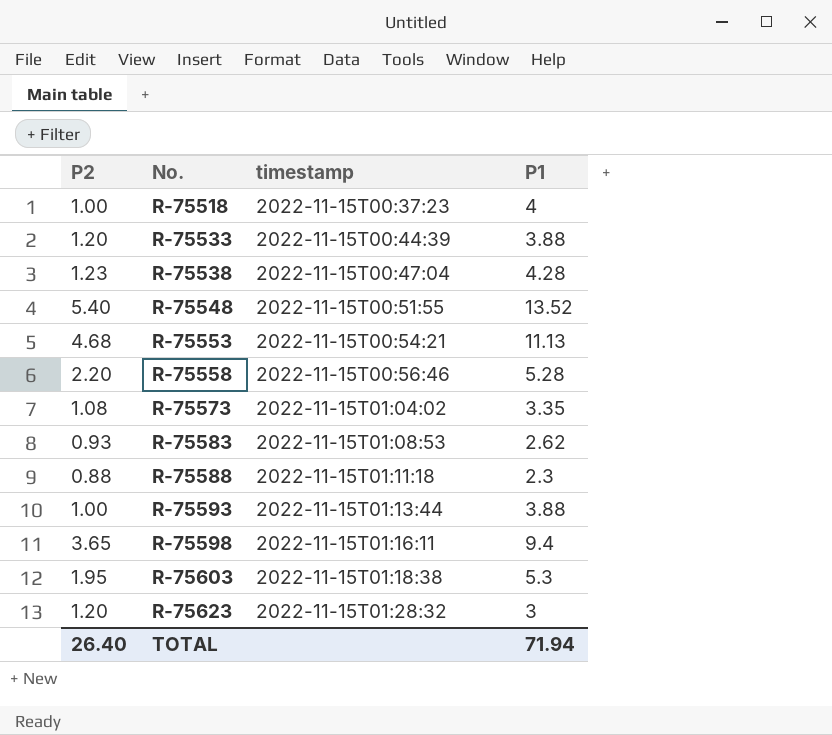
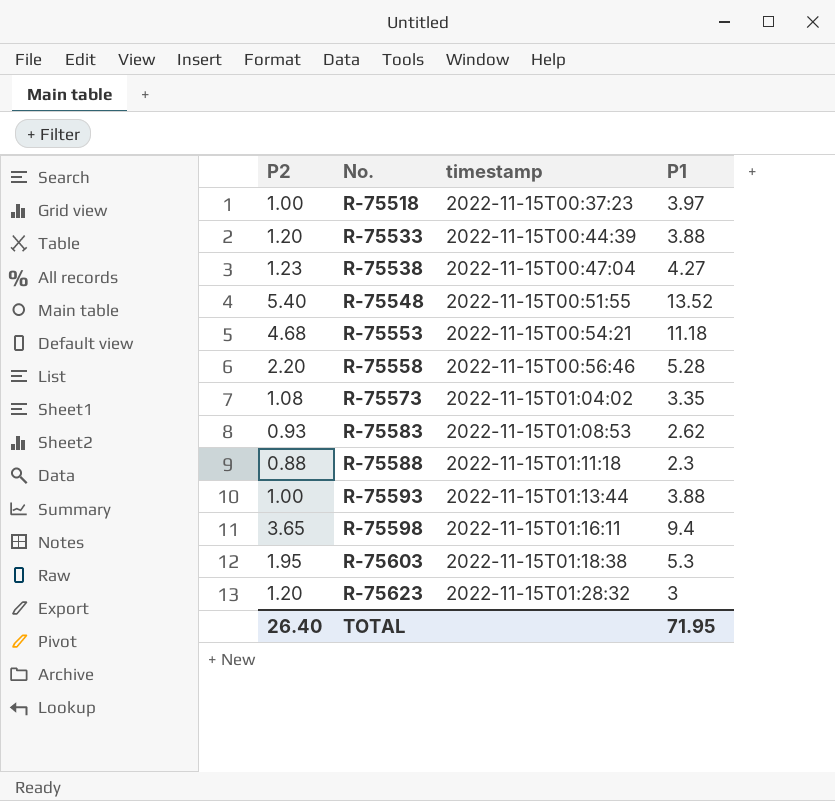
R-75518 | P1: 4 -> 3.97
R-75538 | P1: 4.28 -> 4.27
R-75553 | P1: 11.13 -> 11.18
TOTAL | P1: 71.94 -> 71.95

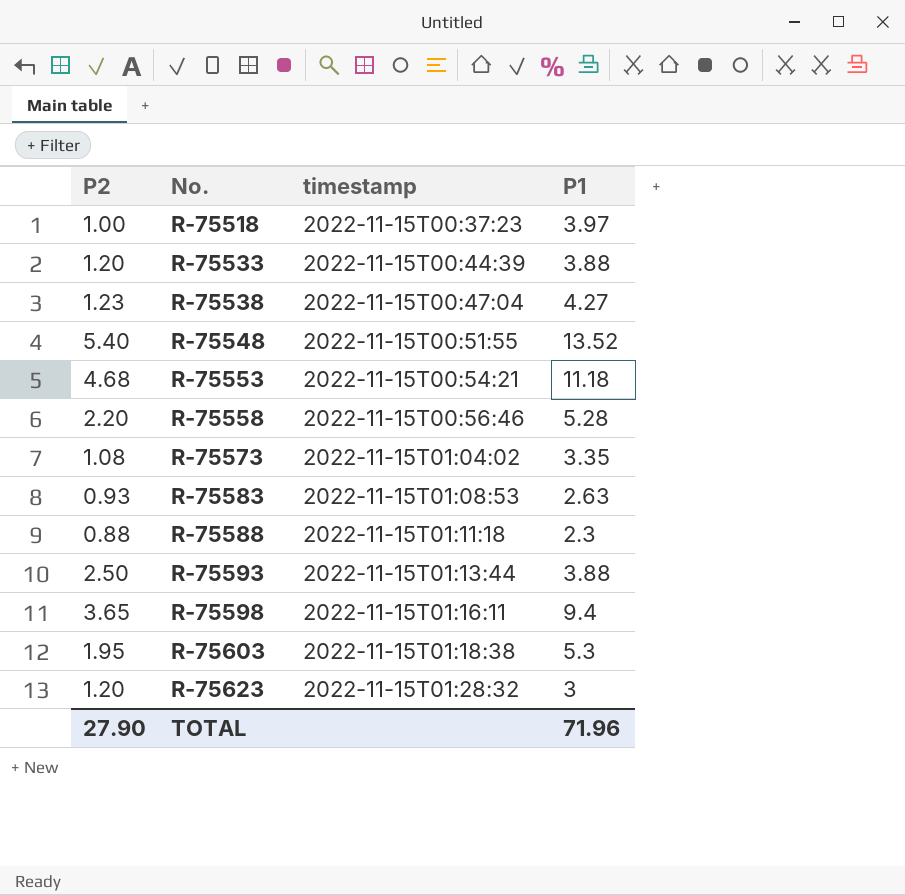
R-75583 | P1: 2.62 -> 2.63
R-75593 | P2: 1.00 -> 2.50
TOTAL | P2: 26.40 -> 27.90
TOTAL | P1: 71.95 -> 71.96

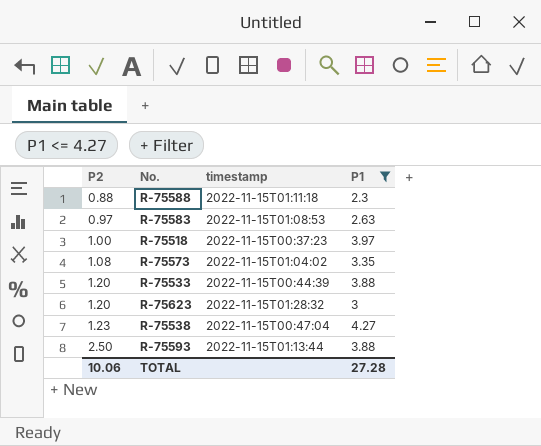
filter: none -> P1 <= 4.27
row order: No. ascending -> P2 ascending
R-75583 | P2: 0.93 -> 0.97
TOTAL | P2: 27.90 -> 10.06
TOTAL | P1: 71.96 -> 27.28

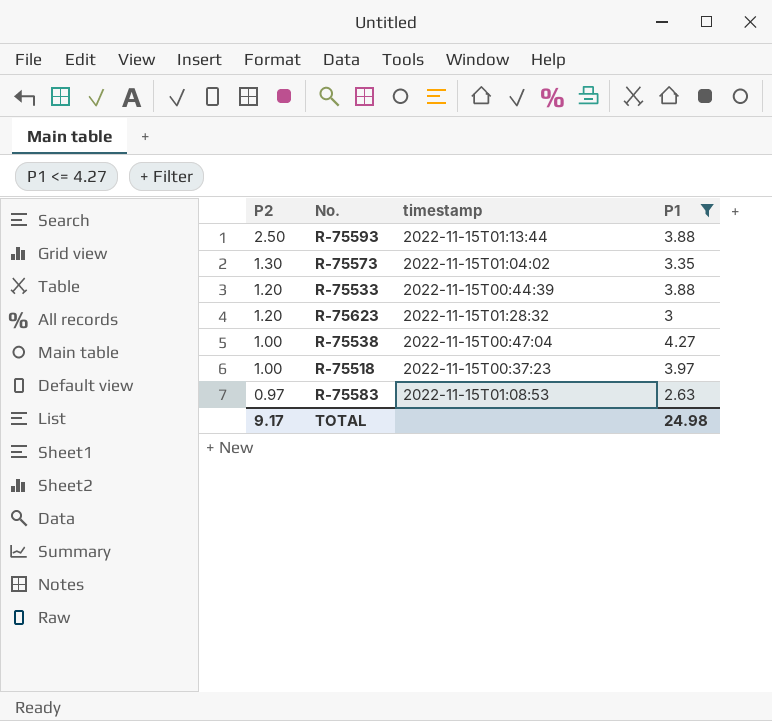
row order: P2 ascending -> P2 descending
row R-75588: 0.88 | 2022-11-15T01:11:18 | 2.3 -> none
R-75573 | P2: 1.08 -> 1.30
R-75538 | P2: 1.23 -> 1.00
TOTAL | P2: 10.06 -> 9.17
TOTAL | P1: 27.28 -> 24.98

